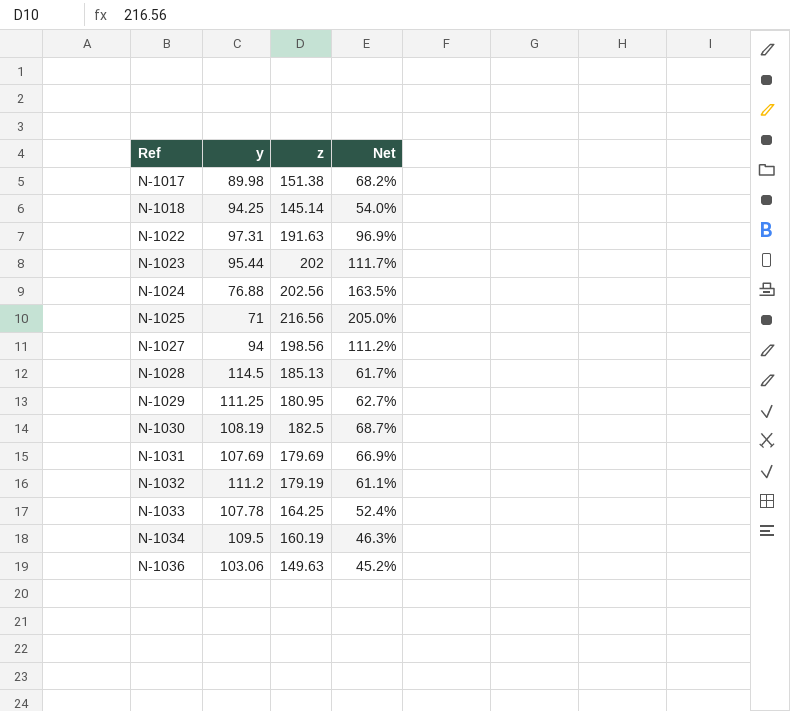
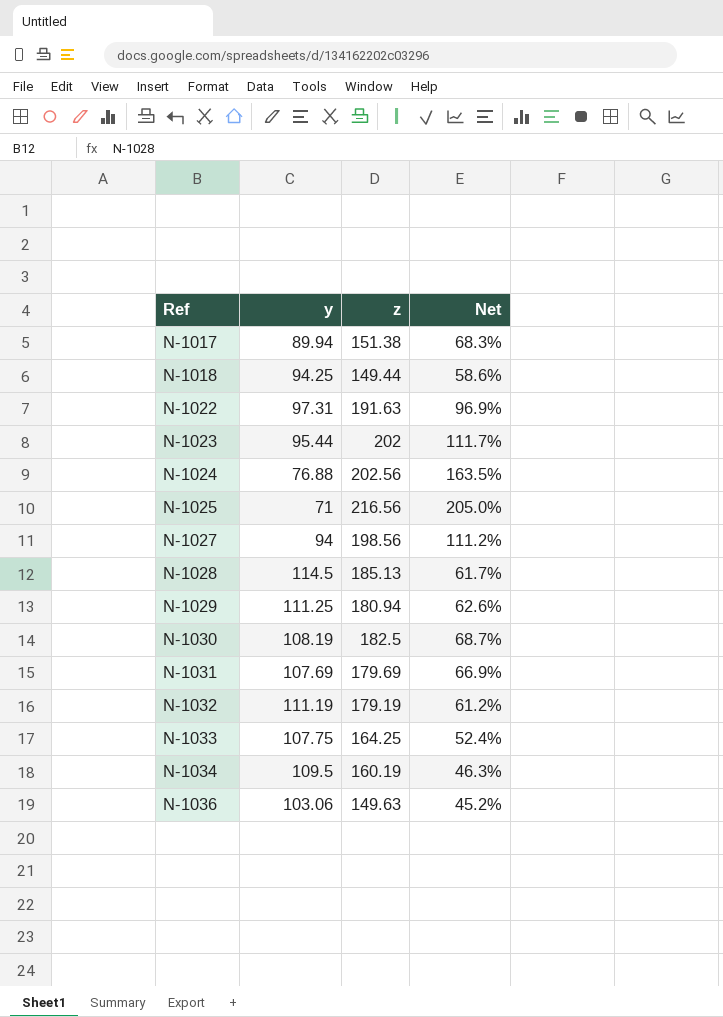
N-1017 | y: 89.98 -> 89.94
N-1017 | Net: 68.2% -> 68.3%
N-1018 | z: 145.14 -> 149.44
N-1018 | Net: 54.0% -> 58.6%
N-1029 | z: 180.95 -> 180.94
N-1029 | Net: 62.7% -> 62.6%
N-1032 | y: 111.2 -> 111.19
N-1032 | Net: 61.1% -> 61.2%
N-1033 | y: 107.78 -> 107.75

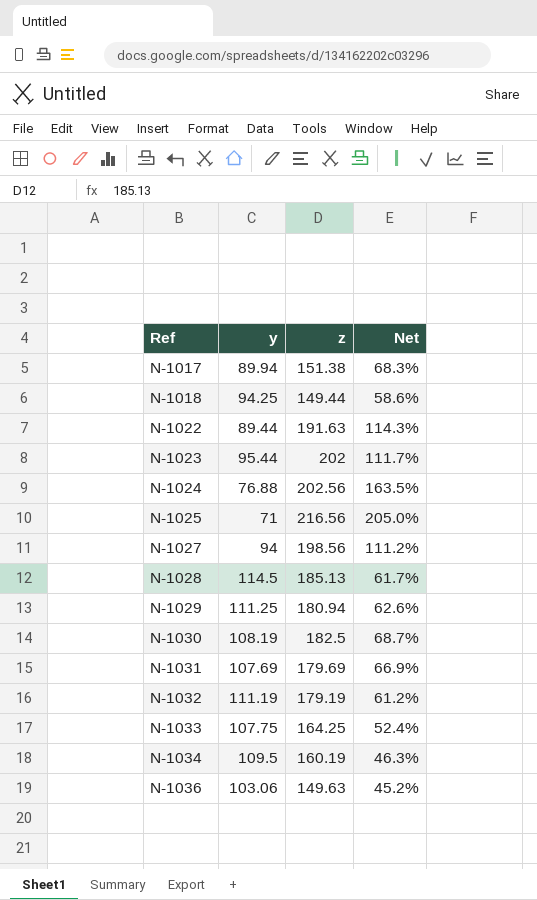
N-1022 | y: 97.31 -> 89.44
N-1022 | Net: 96.9% -> 114.3%

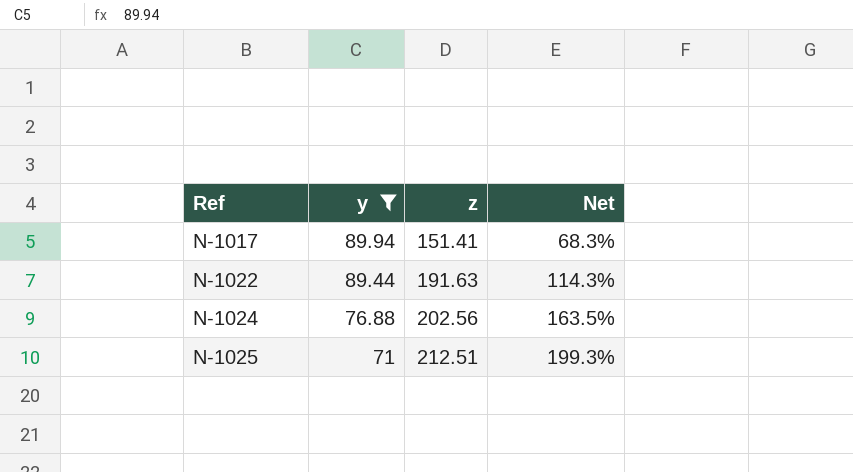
filter: none -> y <= 89.94
N-1017 | z: 151.38 -> 151.41
N-1025 | z: 216.56 -> 212.51
N-1025 | Net: 205.0% -> 199.3%

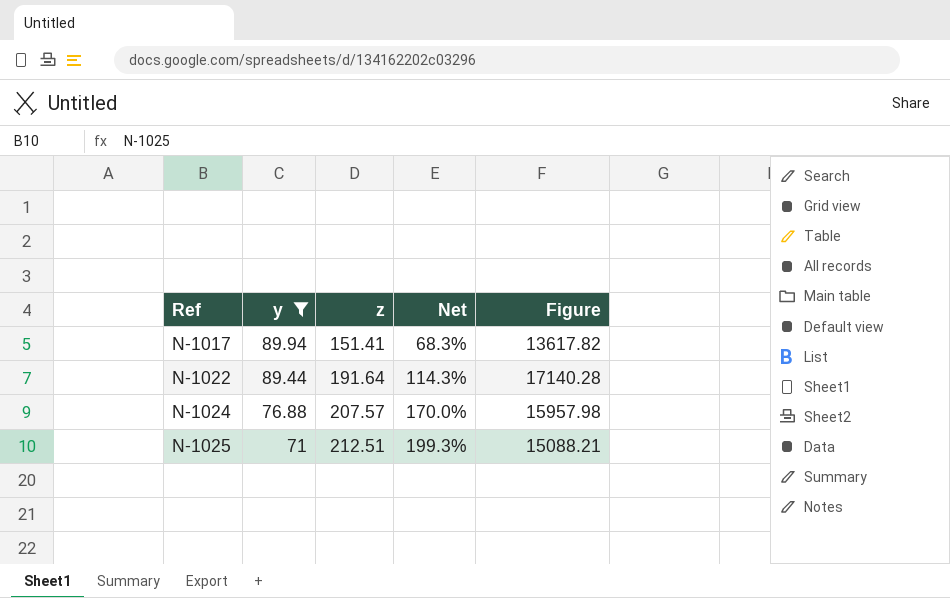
column Figure | formula: none -> [y] * [z]
N-1022 | z: 191.63 -> 191.64
N-1024 | z: 202.56 -> 207.57
N-1024 | Net: 163.5% -> 170.0%

